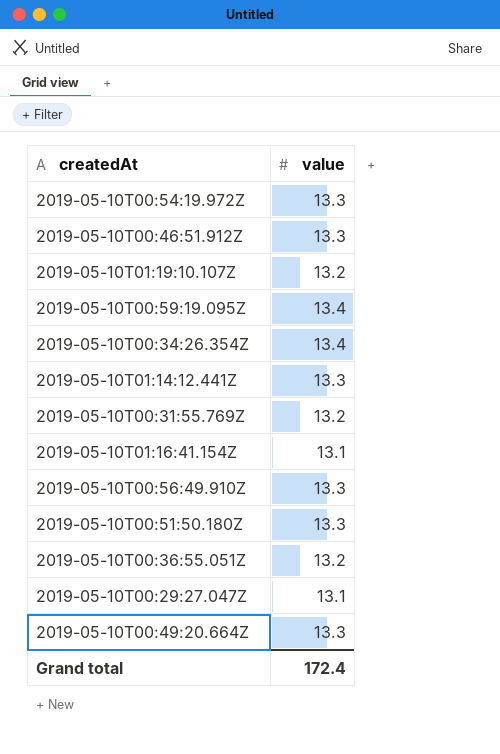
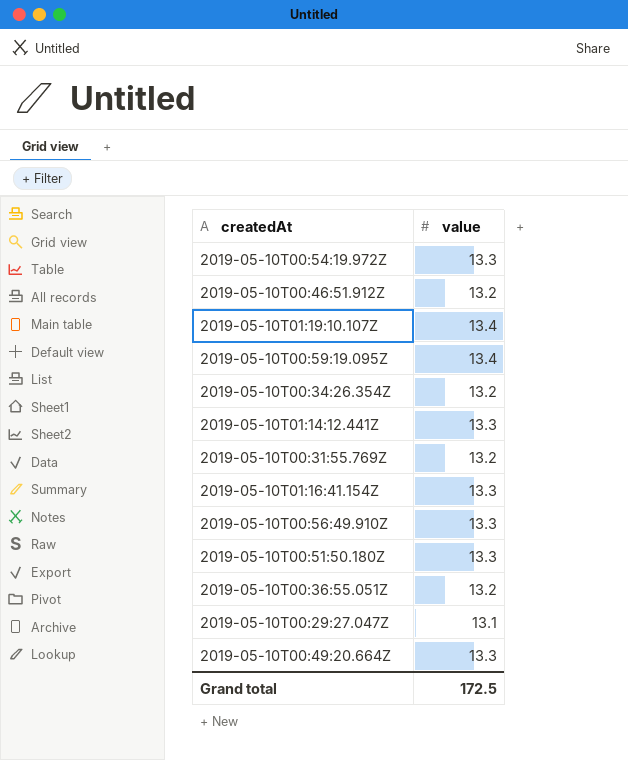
2019-05-10T00:46:51.912Z | value: 13.3 -> 13.2
2019-05-10T01:19:10.107Z | value: 13.2 -> 13.4
2019-05-10T00:34:26.354Z | value: 13.4 -> 13.2
2019-05-10T01:16:41.154Z | value: 13.1 -> 13.3
Grand total | value: 172.4 -> 172.5

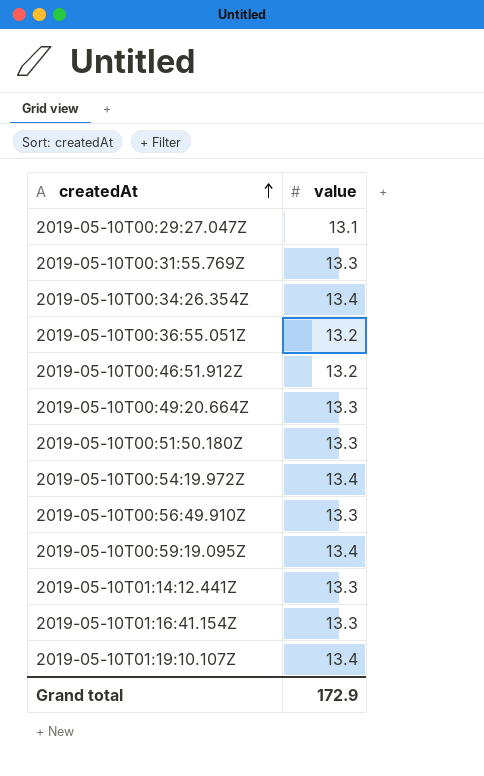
row order: none -> createdAt ascending
2019-05-10T00:31:55.769Z | value: 13.2 -> 13.3
2019-05-10T00:34:26.354Z | value: 13.2 -> 13.4
2019-05-10T00:54:19.972Z | value: 13.3 -> 13.4
Grand total | value: 172.5 -> 172.9

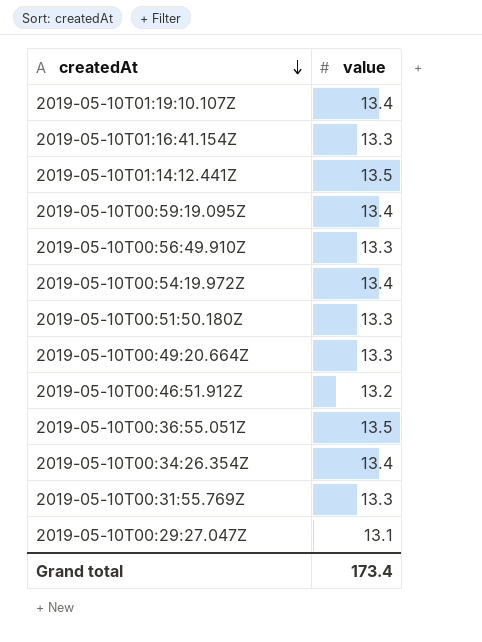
row order: createdAt ascending -> createdAt descending
2019-05-10T01:14:12.441Z | value: 13.3 -> 13.5
2019-05-10T00:36:55.051Z | value: 13.2 -> 13.5
Grand total | value: 172.9 -> 173.4

